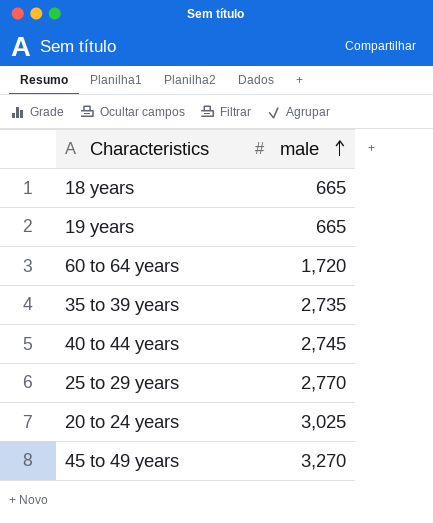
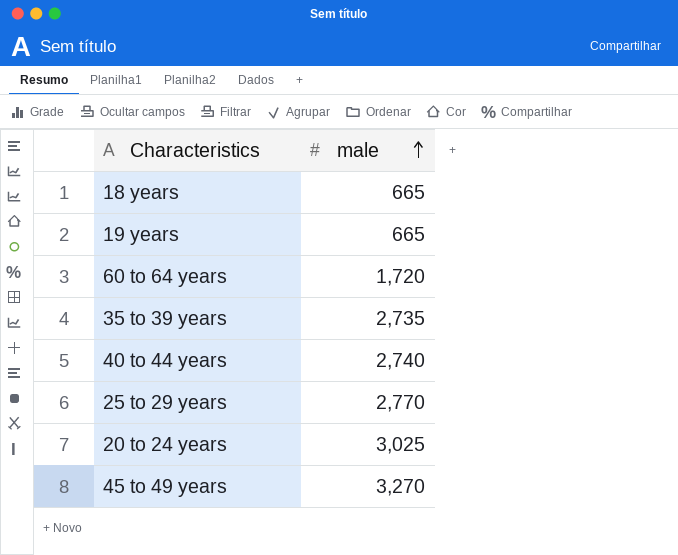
40 to 44 years | male: 2,745 -> 2,740

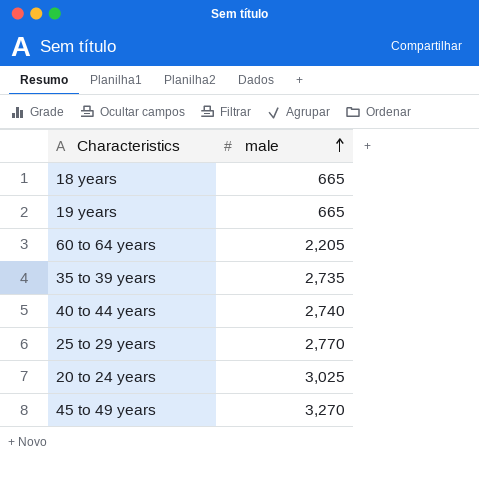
60 to 64 years | male: 1,720 -> 2,205

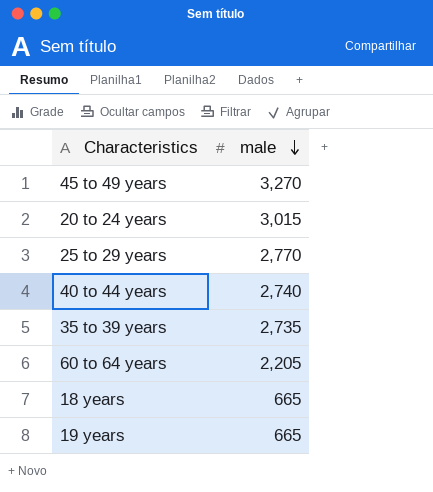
row order: male ascending -> male descending
20 to 24 years | male: 3,025 -> 3,015

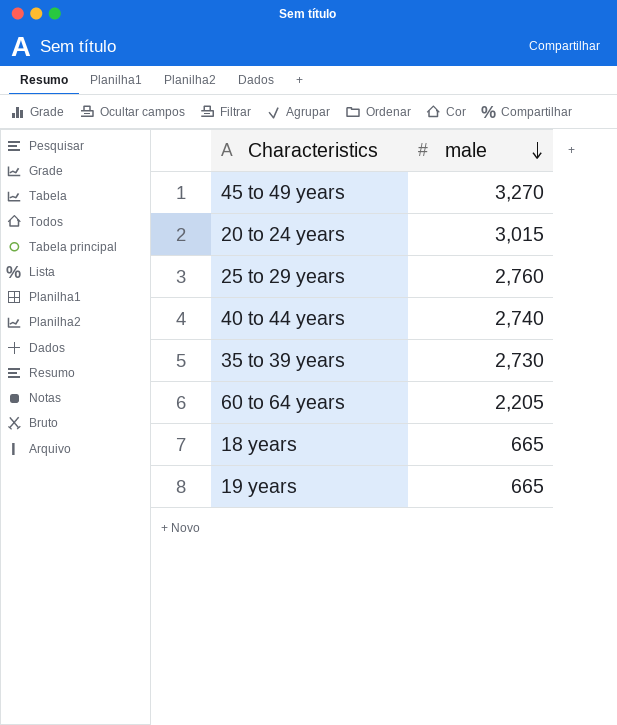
25 to 29 years | male: 2,770 -> 2,760
35 to 39 years | male: 2,735 -> 2,730

